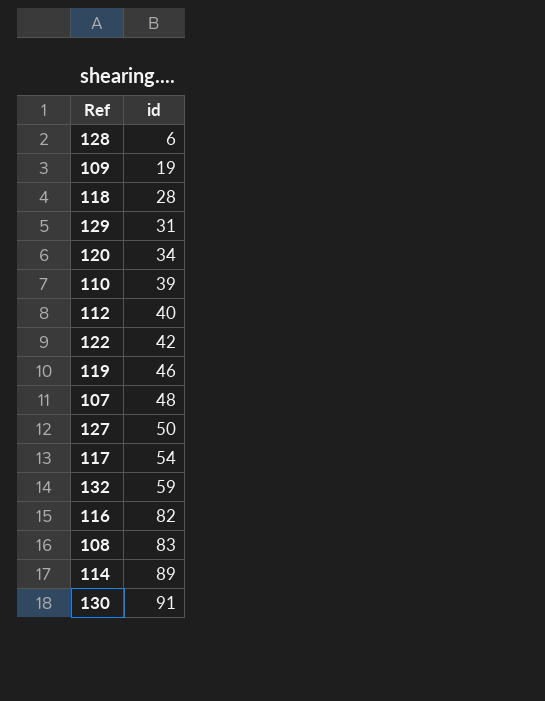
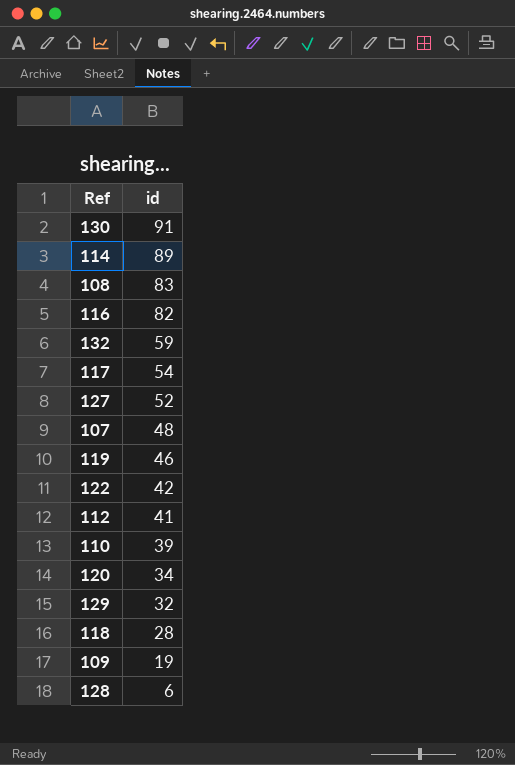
row order: id ascending -> id descending
127 | id: 50 -> 52
112 | id: 40 -> 41
129 | id: 31 -> 32

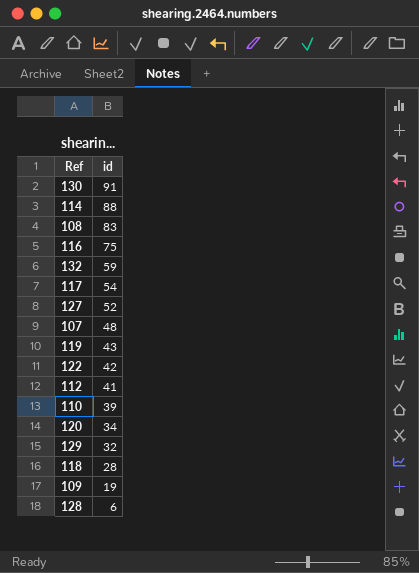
114 | id: 89 -> 88
116 | id: 82 -> 75
119 | id: 46 -> 43

